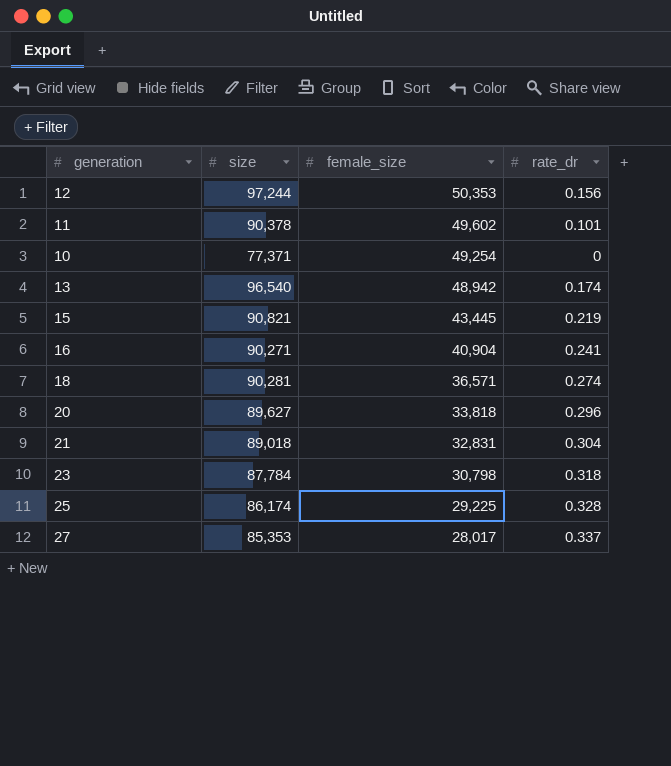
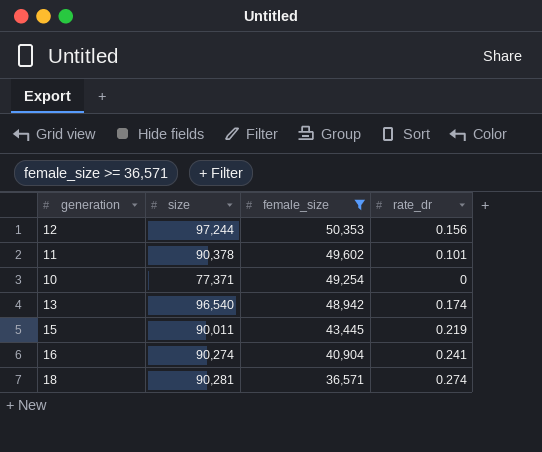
filter: none -> female_size >= 36,571
15 | size: 90,821 -> 90,011
16 | size: 90,271 -> 90,274

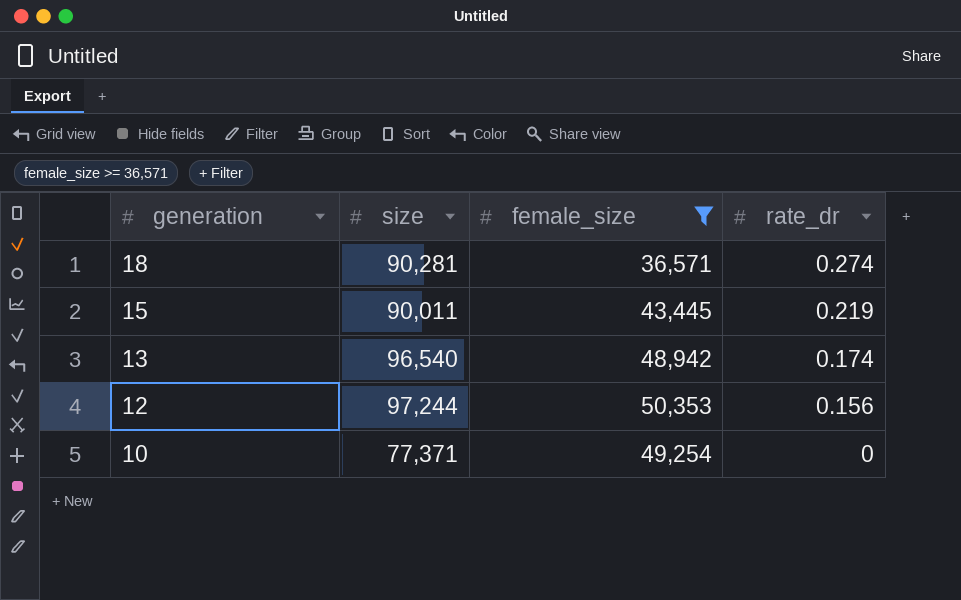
row order: female_size descending -> generation descending
row 11: 90,378 | 49,602 | 0.101 -> none
row 16: 90,274 | 40,904 | 0.241 -> none

